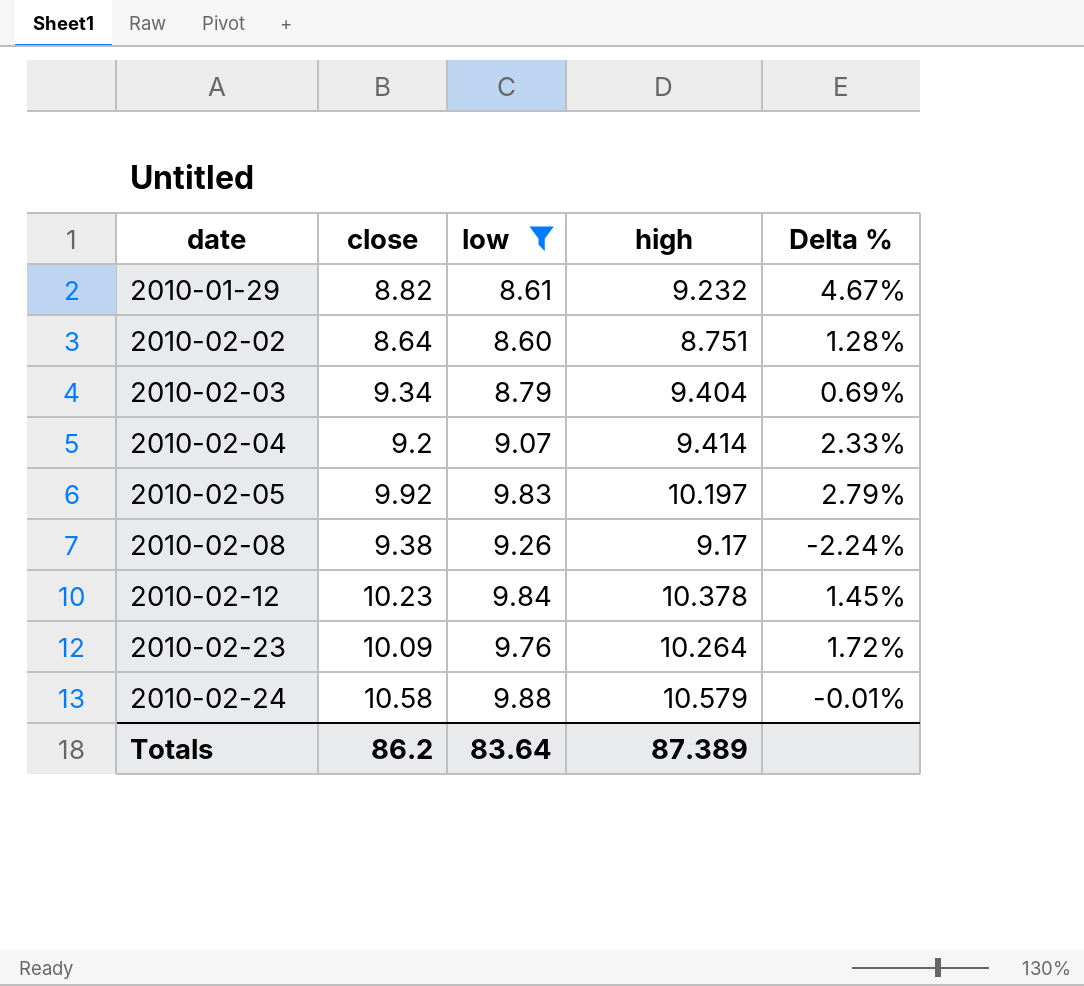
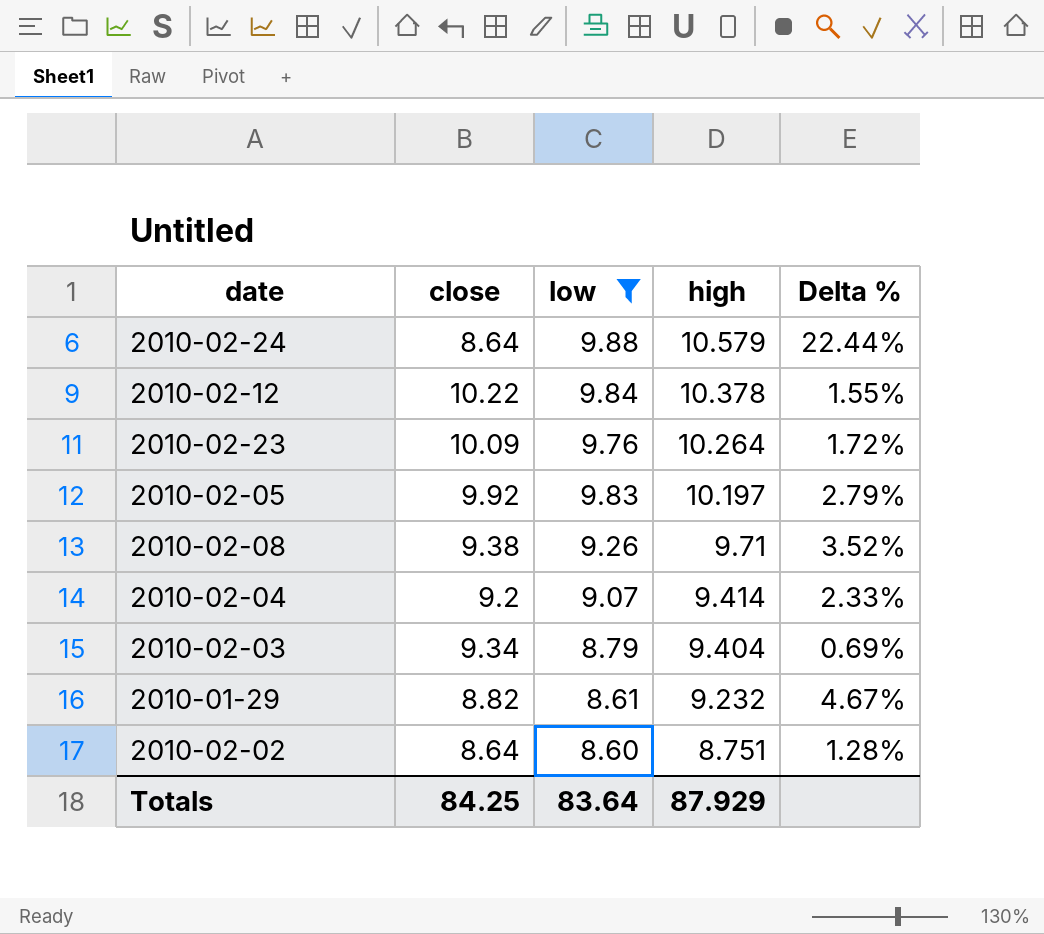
row order: date ascending -> high descending
2010-02-24 | close: 10.58 -> 8.64
2010-02-24 | Delta %: -0.01% -> 22.44%
2010-02-12 | close: 10.23 -> 10.22
2010-02-12 | Delta %: 1.45% -> 1.55%
2010-02-08 | high: 9.17 -> 9.71
2010-02-08 | Delta %: -2.24% -> 3.52%
Totals | close: 86.2 -> 84.25
Totals | high: 87.389 -> 87.929

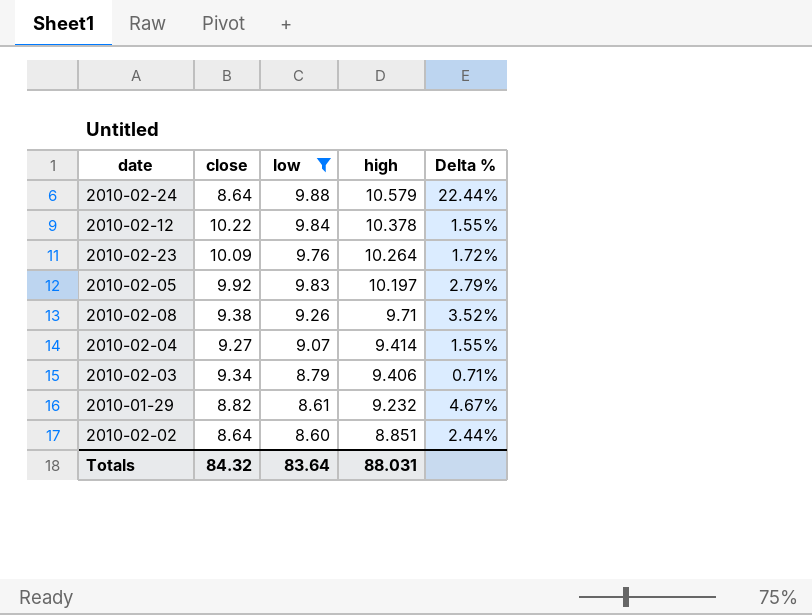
2010-02-04 | close: 9.2 -> 9.27
2010-02-04 | Delta %: 2.33% -> 1.55%
2010-02-03 | high: 9.404 -> 9.406
2010-02-03 | Delta %: 0.69% -> 0.71%
2010-02-02 | high: 8.751 -> 8.851
2010-02-02 | Delta %: 1.28% -> 2.44%
Totals | close: 84.25 -> 84.32
Totals | high: 87.929 -> 88.031

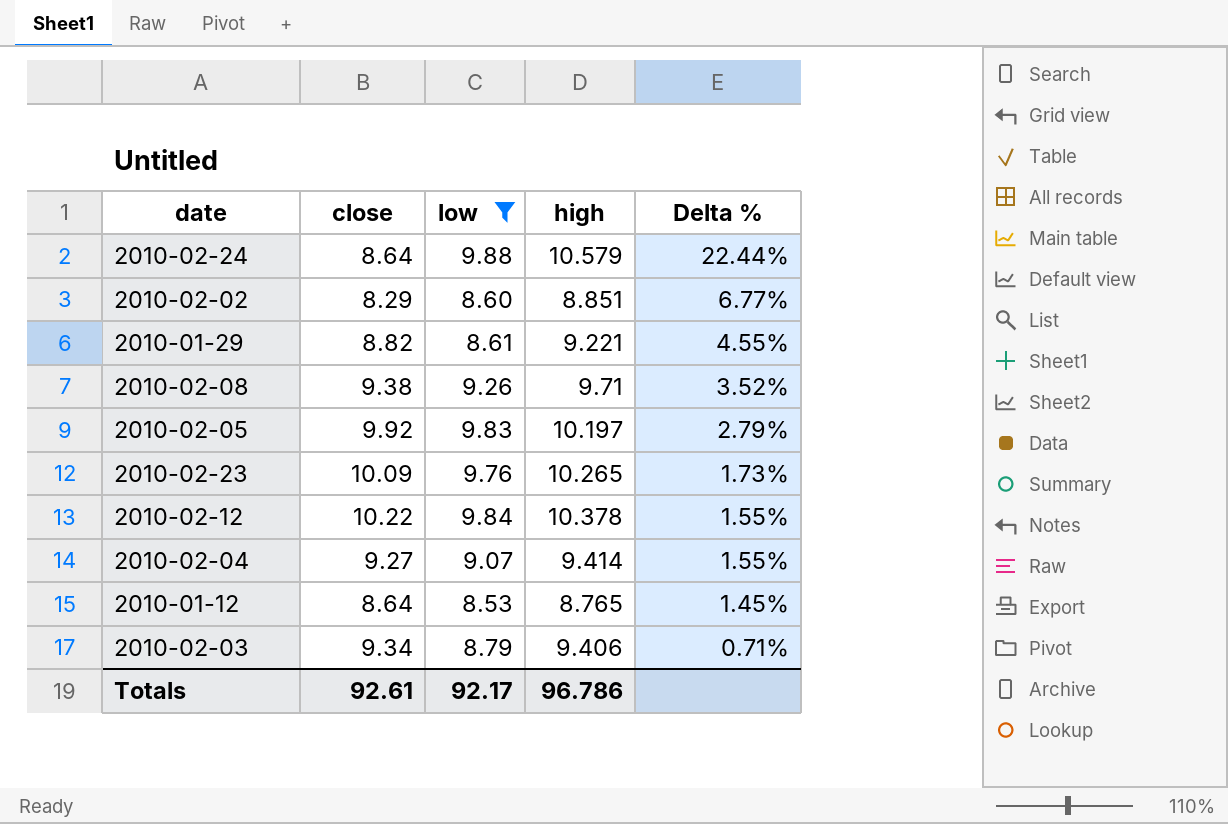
row order: high descending -> Delta % descending
2010-02-02 | close: 8.64 -> 8.29
2010-02-02 | Delta %: 2.44% -> 6.77%
2010-01-29 | high: 9.232 -> 9.221
2010-01-29 | Delta %: 4.67% -> 4.55%
2010-02-23 | high: 10.264 -> 10.265
2010-02-23 | Delta %: 1.72% -> 1.73%
row 2010-01-12: none -> 8.64 | 8.53 | 8.765 | 1.45%
Totals | close: 84.32 -> 92.61
Totals | low: 83.64 -> 92.17
Totals | high: 88.031 -> 96.786

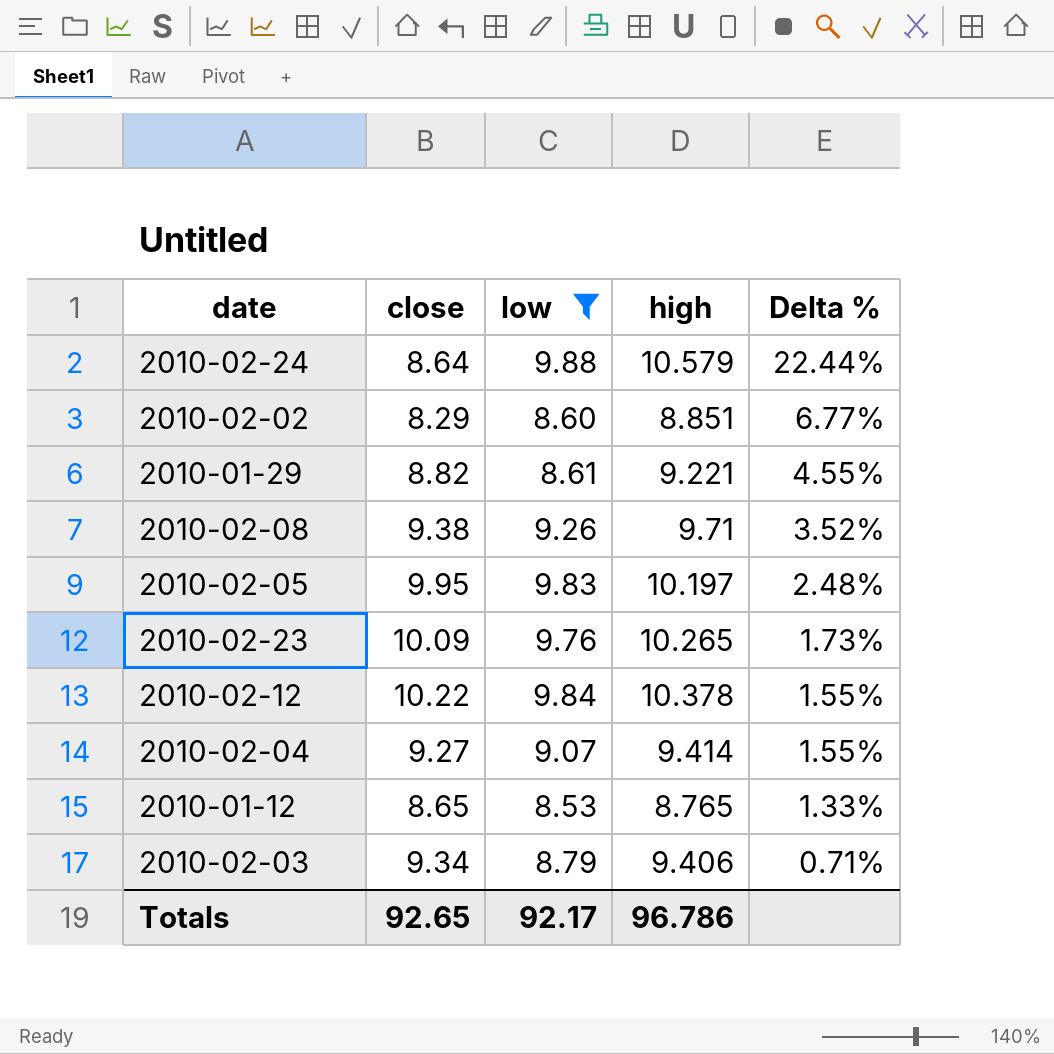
2010-02-05 | close: 9.92 -> 9.95
2010-02-05 | Delta %: 2.79% -> 2.48%
2010-01-12 | close: 8.64 -> 8.65
2010-01-12 | Delta %: 1.45% -> 1.33%
Totals | close: 92.61 -> 92.65

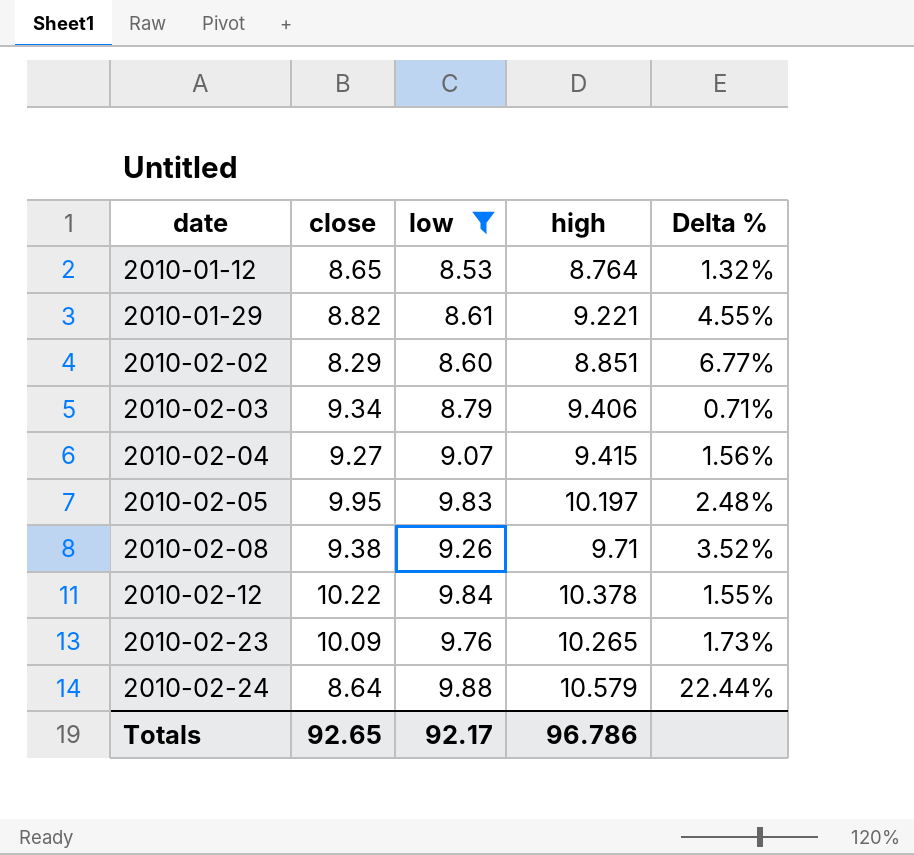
row order: Delta % descending -> date ascending
2010-01-12 | high: 8.765 -> 8.764
2010-01-12 | Delta %: 1.33% -> 1.32%
2010-02-04 | high: 9.414 -> 9.415
2010-02-04 | Delta %: 1.55% -> 1.56%

